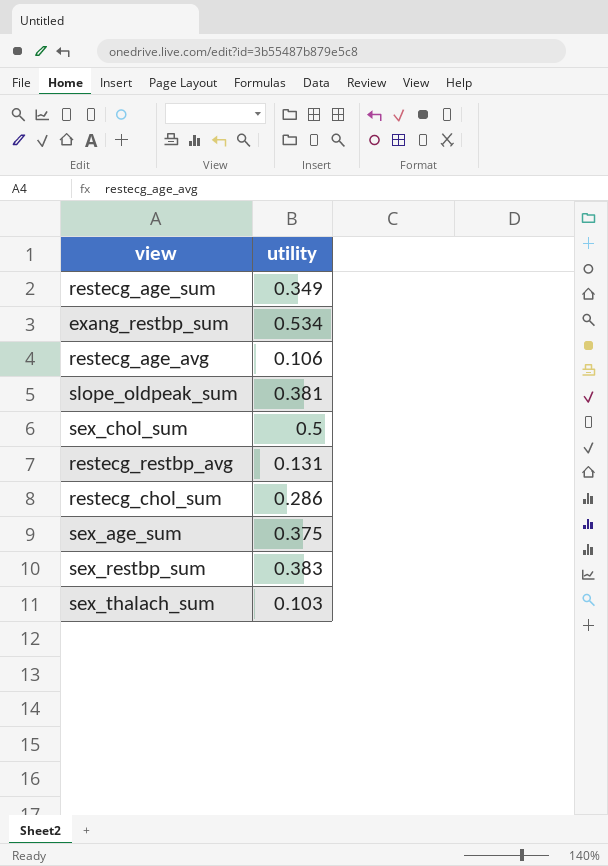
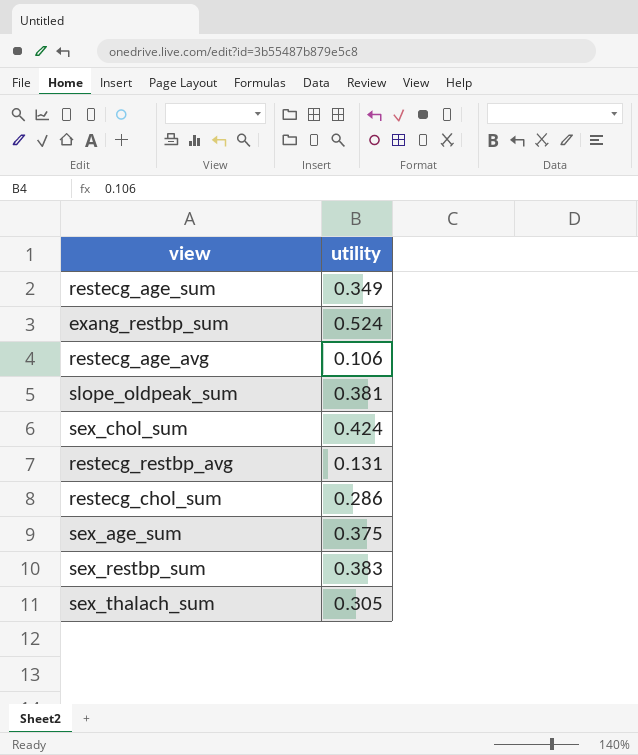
exang_restbp_sum | utility: 0.534 -> 0.524
sex_chol_sum | utility: 0.5 -> 0.424
sex_thalach_sum | utility: 0.103 -> 0.305

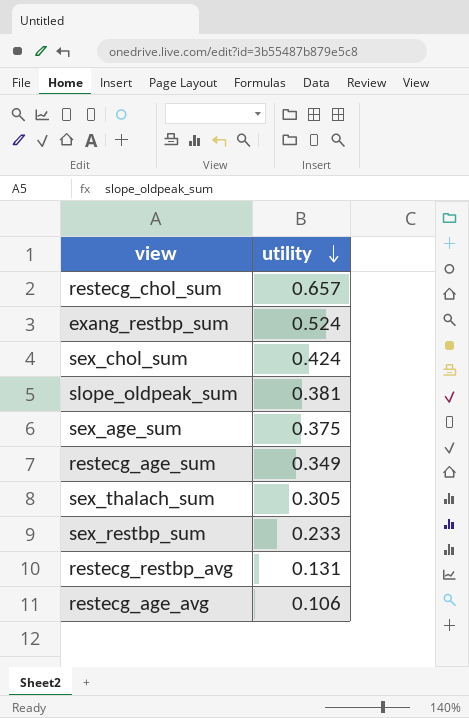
row order: none -> utility descending
restecg_chol_sum | utility: 0.286 -> 0.657
sex_restbp_sum | utility: 0.383 -> 0.233

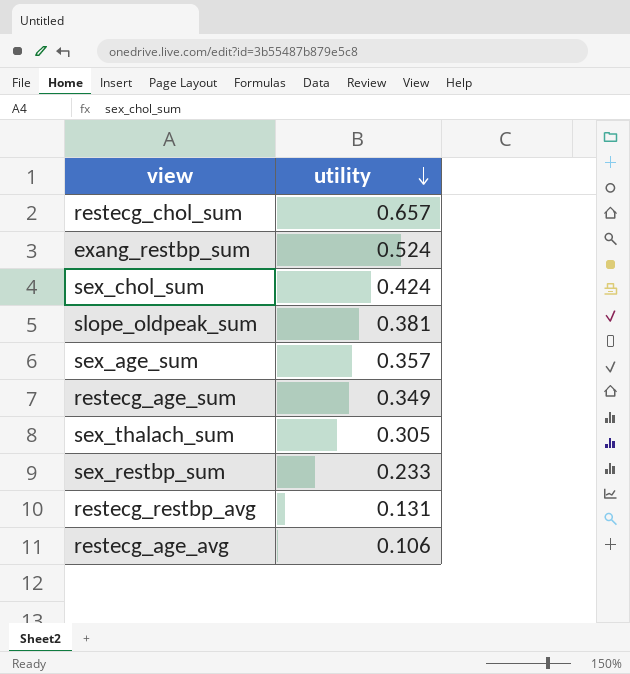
sex_age_sum | utility: 0.375 -> 0.357

